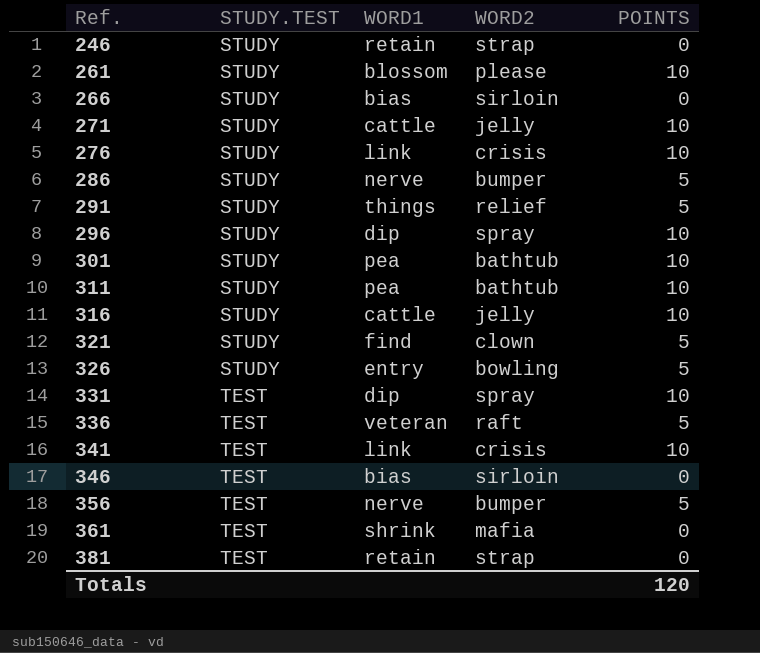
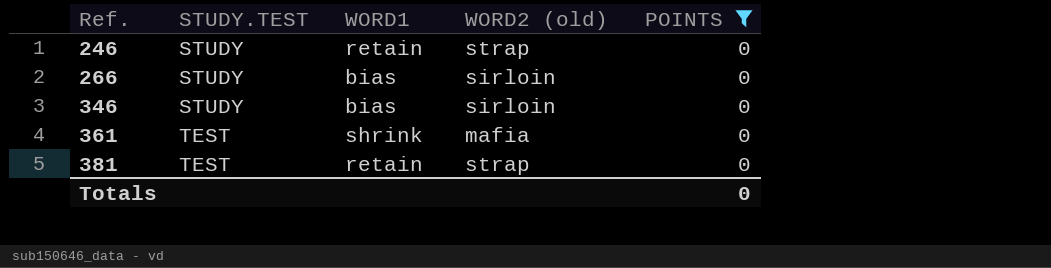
filter: none -> POINTS = 0
column name: WORD2 -> WORD2 (old)
346 | STUDY.TEST: TEST -> STUDY
Totals | POINTS: 120 -> 0

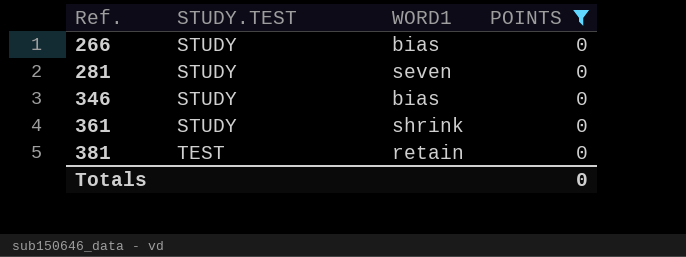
column WORD2 (old) | position: 4 -> none
row 246: STUDY | retain | strap | 0 -> none
row 281: none -> STUDY | seven | 0
361 | STUDY.TEST: TEST -> STUDY

